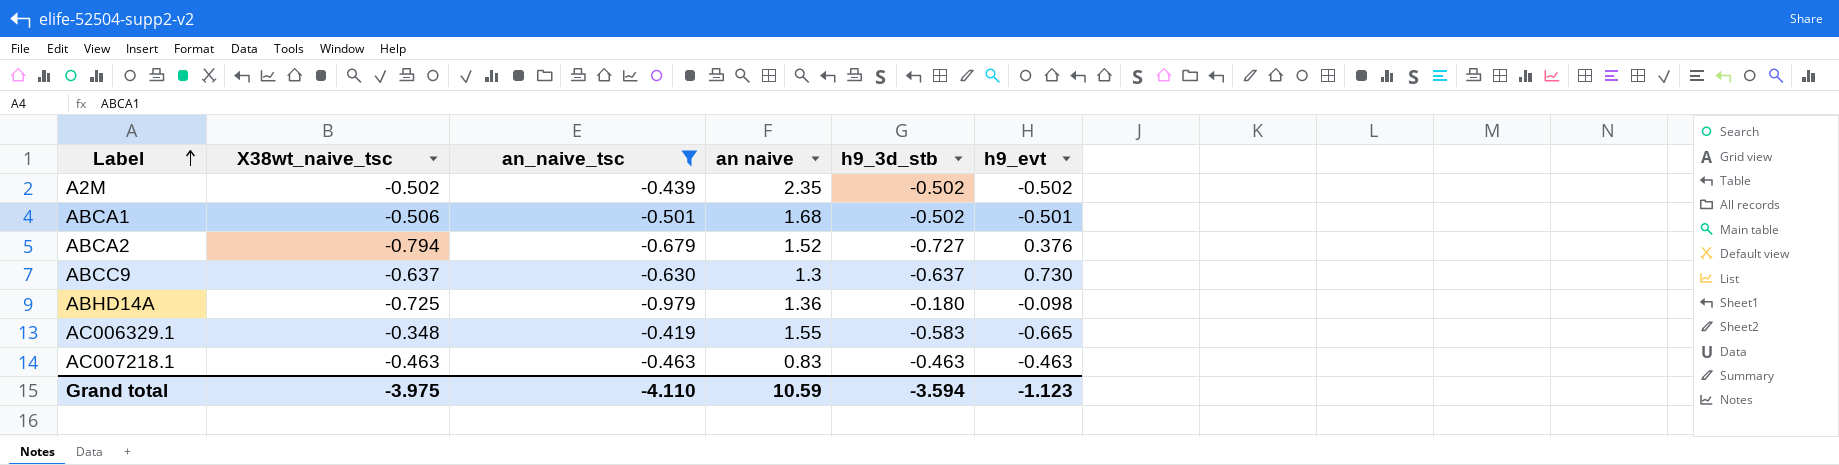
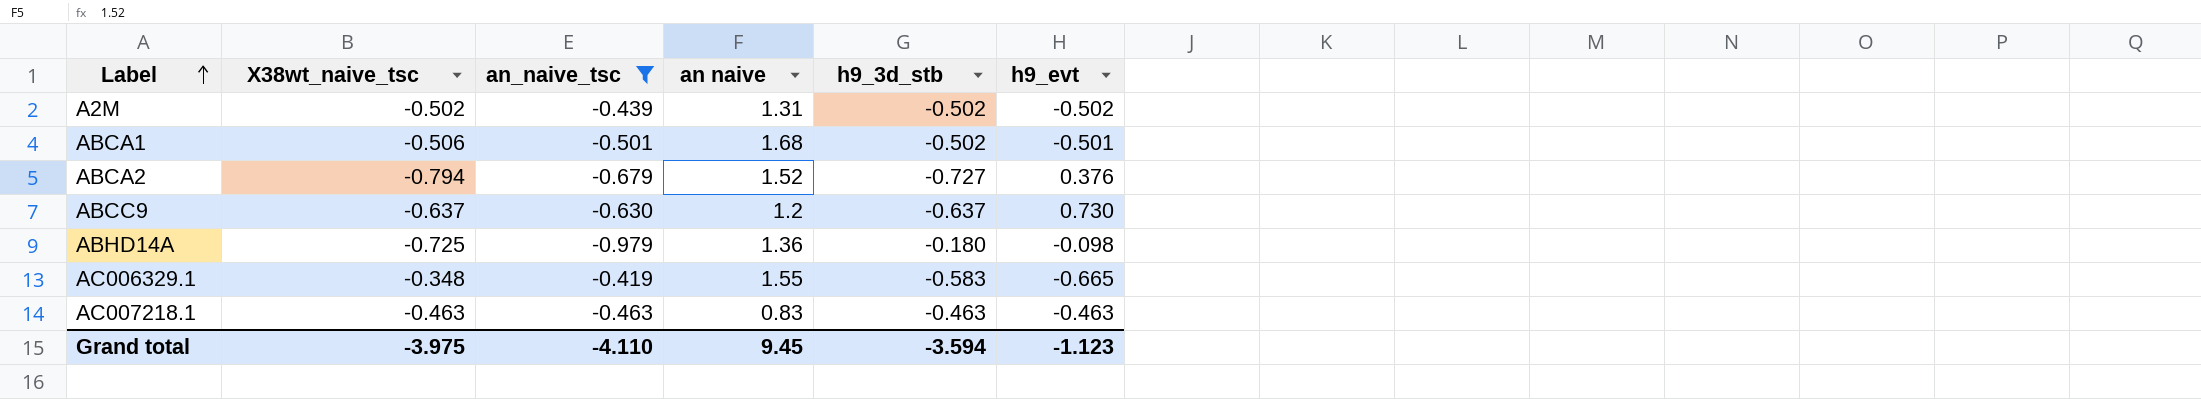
A2M | an naive: 2.35 -> 1.31
ABCC9 | an naive: 1.3 -> 1.2
Grand total | an naive: 10.59 -> 9.45

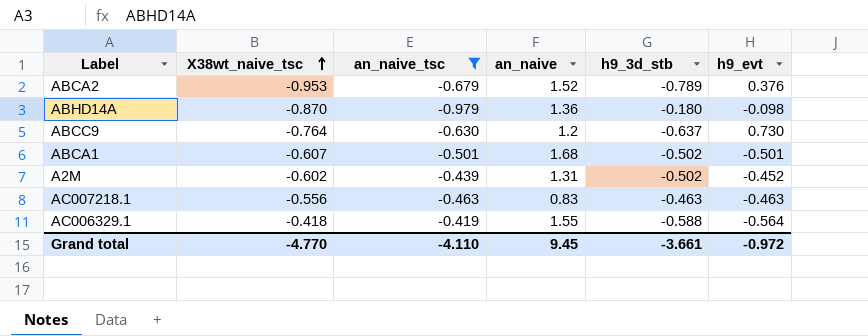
row order: Label ascending -> X38wt_naive_tsc ascending
column name: an naive -> an_naive
ABCA2 | X38wt_naive_tsc: -0.794 -> -0.953
ABCA2 | h9_3d_stb: -0.727 -> -0.789
ABHD14A | X38wt_naive_tsc: -0.725 -> -0.870
ABCC9 | X38wt_naive_tsc: -0.637 -> -0.764
ABCA1 | X38wt_naive_tsc: -0.506 -> -0.607
A2M | X38wt_naive_tsc: -0.502 -> -0.602
A2M | h9_evt: -0.502 -> -0.452
AC007218.1 | X38wt_naive_tsc: -0.463 -> -0.556
AC006329.1 | X38wt_naive_tsc: -0.348 -> -0.418
AC006329.1 | h9_3d_stb: -0.583 -> -0.588
AC006329.1 | h9_evt: -0.665 -> -0.564
Grand total | X38wt_naive_tsc: -3.975 -> -4.770
Grand total | h9_3d_stb: -3.594 -> -3.661
Grand total | h9_evt: -1.123 -> -0.972

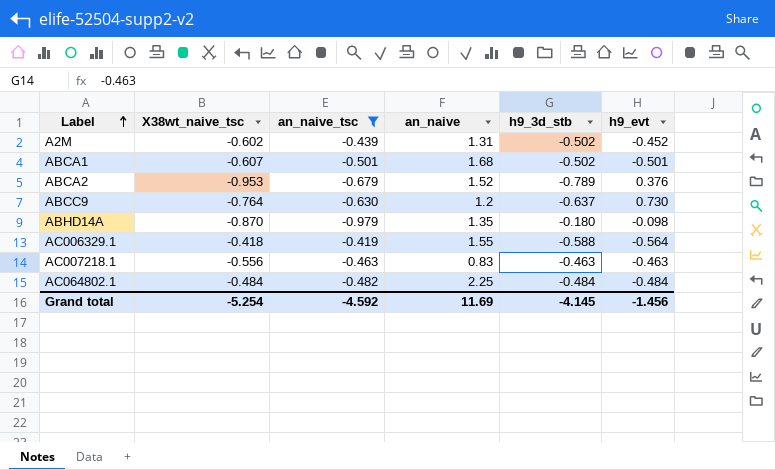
row order: X38wt_naive_tsc ascending -> Label ascending
ABHD14A | an_naive: 1.36 -> 1.35
row AC064802.1: none -> -0.484 | -0.482 | 2.25 | -0.484 | -0.484
Grand total | X38wt_naive_tsc: -4.770 -> -5.254
Grand total | an_naive_tsc: -4.110 -> -4.592
Grand total | an_naive: 9.45 -> 11.69
Grand total | h9_3d_stb: -3.661 -> -4.145
Grand total | h9_evt: -0.972 -> -1.456

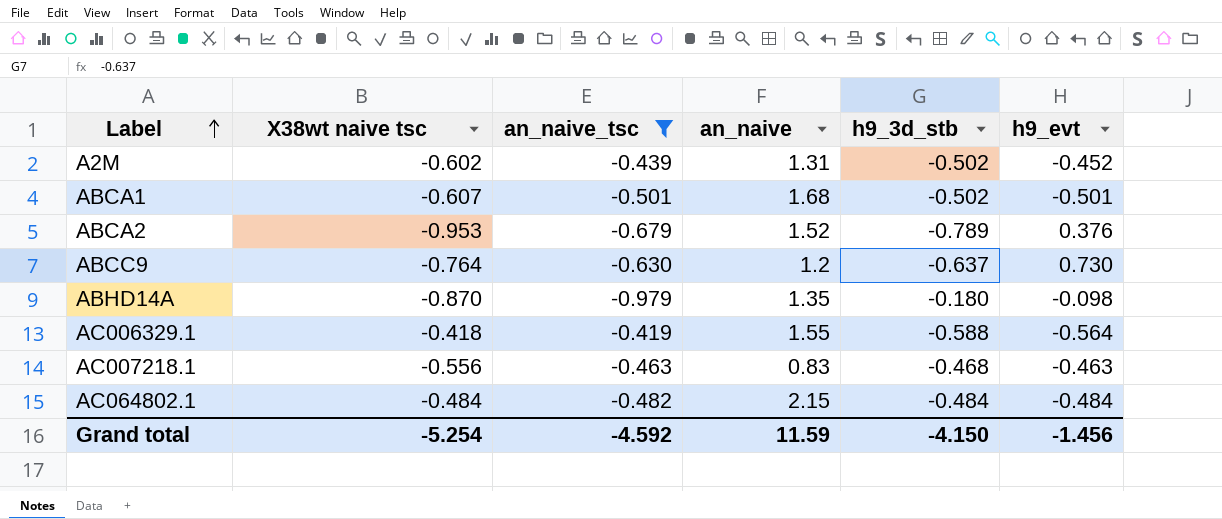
column name: X38wt_naive_tsc -> X38wt naive tsc
AC007218.1 | h9_3d_stb: -0.463 -> -0.468
AC064802.1 | an_naive: 2.25 -> 2.15
Grand total | an_naive: 11.69 -> 11.59
Grand total | h9_3d_stb: -4.145 -> -4.150

